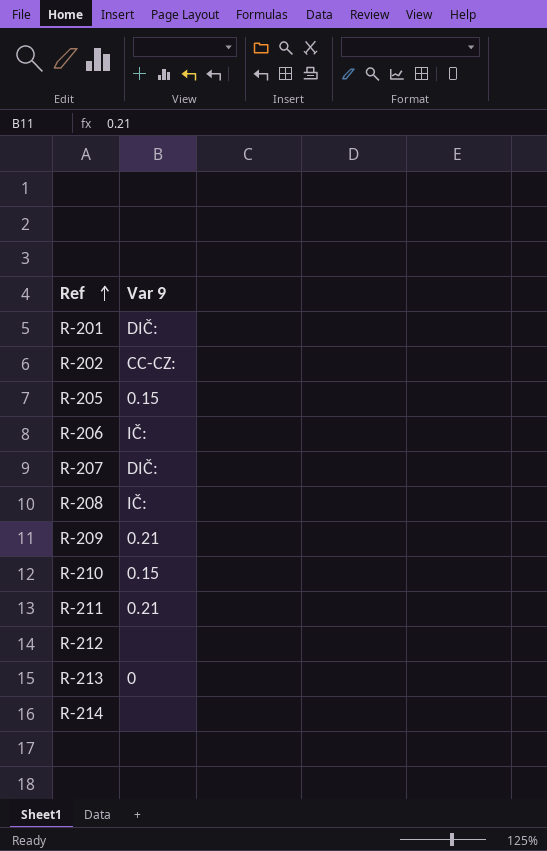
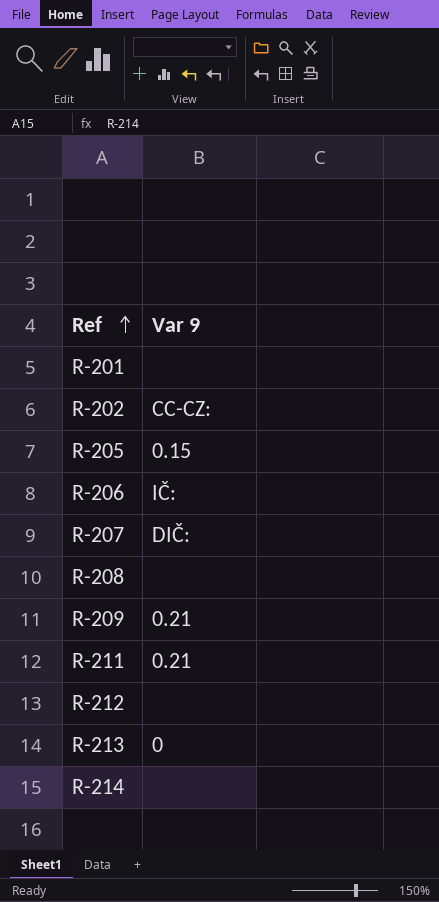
row R-210: 0.15 -> none
R-201 | Var 9: DIČ: -> none
R-208 | Var 9: IČ: -> none

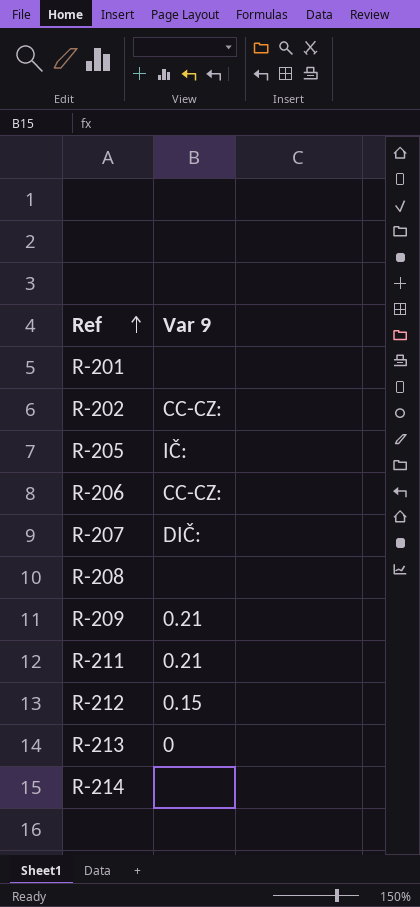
R-205 | Var 9: 0.15 -> IČ:
R-206 | Var 9: IČ: -> CC-CZ:
R-212 | Var 9: none -> 0.15

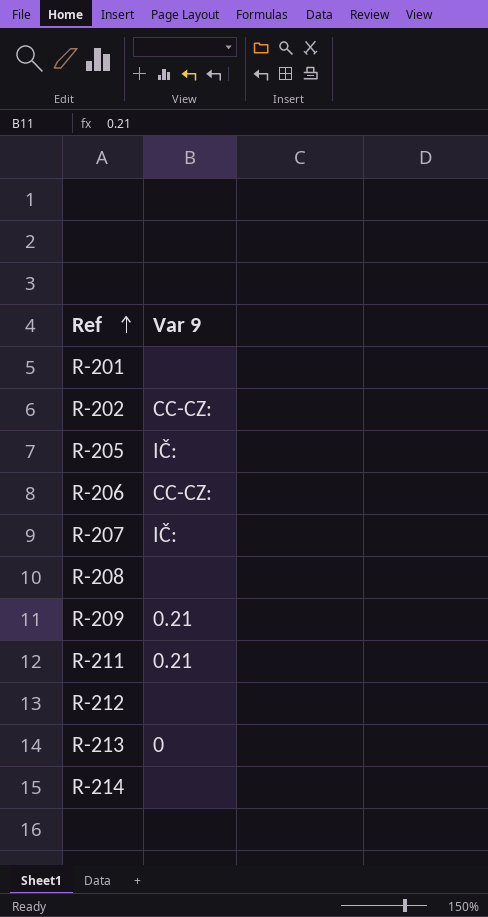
R-207 | Var 9: DIČ: -> IČ:
R-212 | Var 9: 0.15 -> none

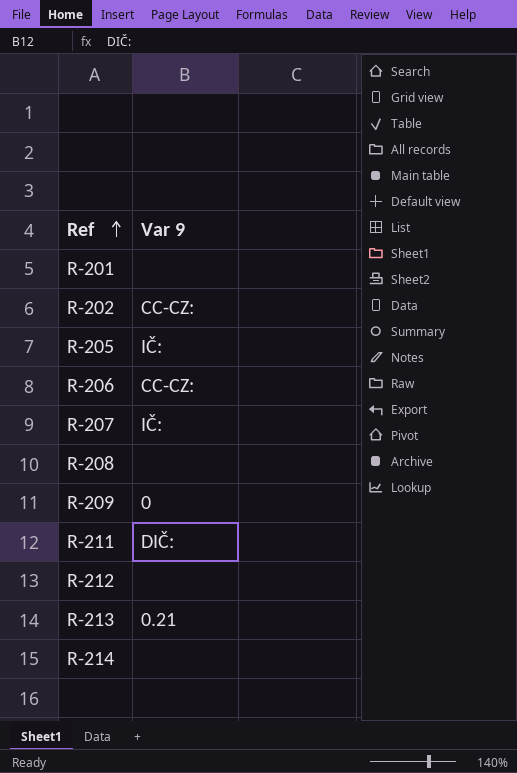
R-209 | Var 9: 0.21 -> 0
R-211 | Var 9: 0.21 -> DIČ:
R-213 | Var 9: 0 -> 0.21

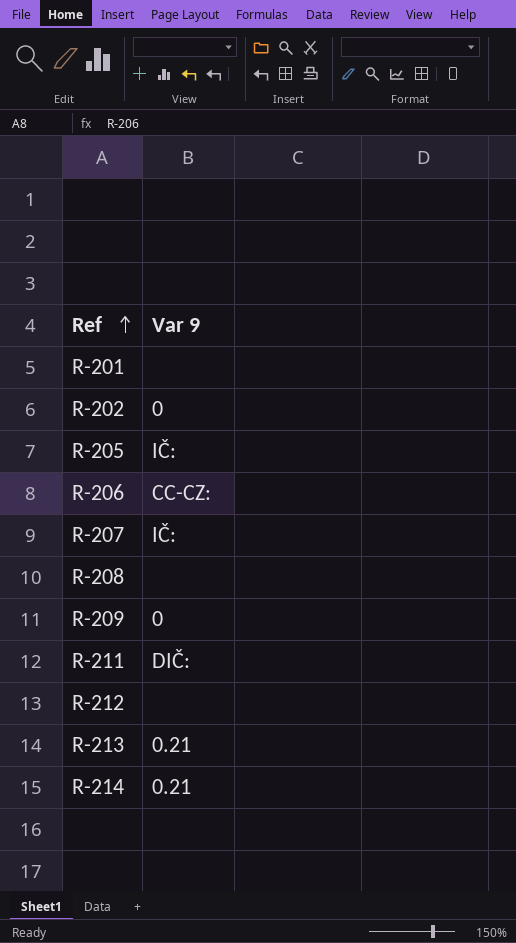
R-202 | Var 9: CC-CZ: -> 0
R-214 | Var 9: none -> 0.21

